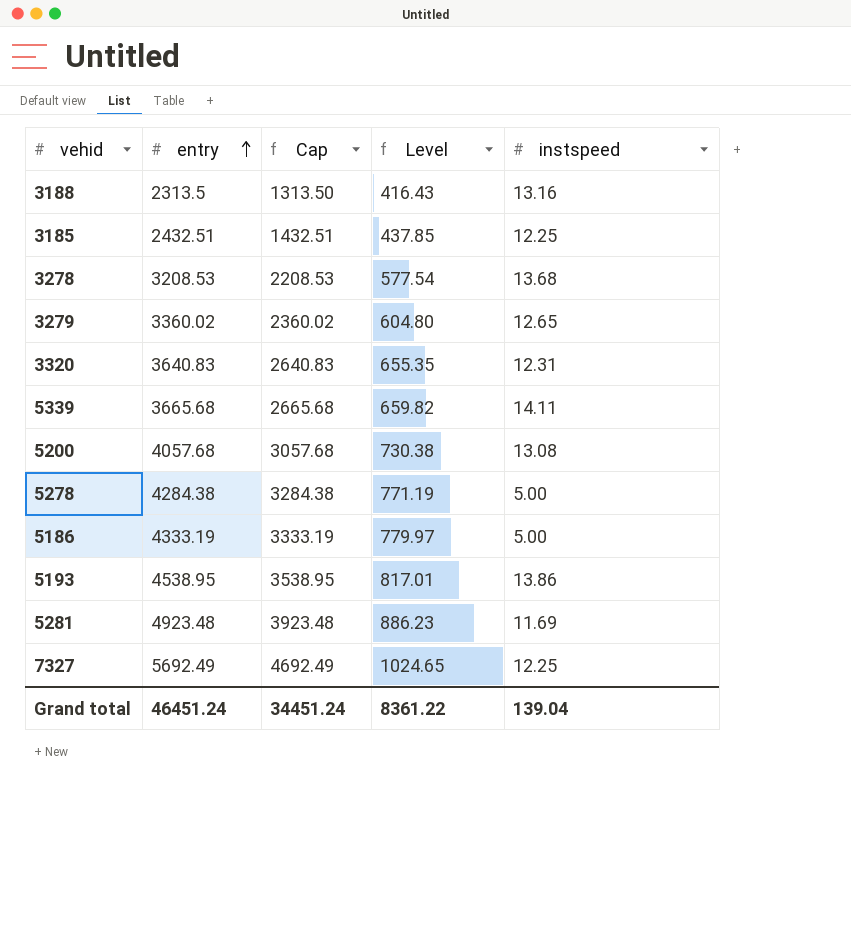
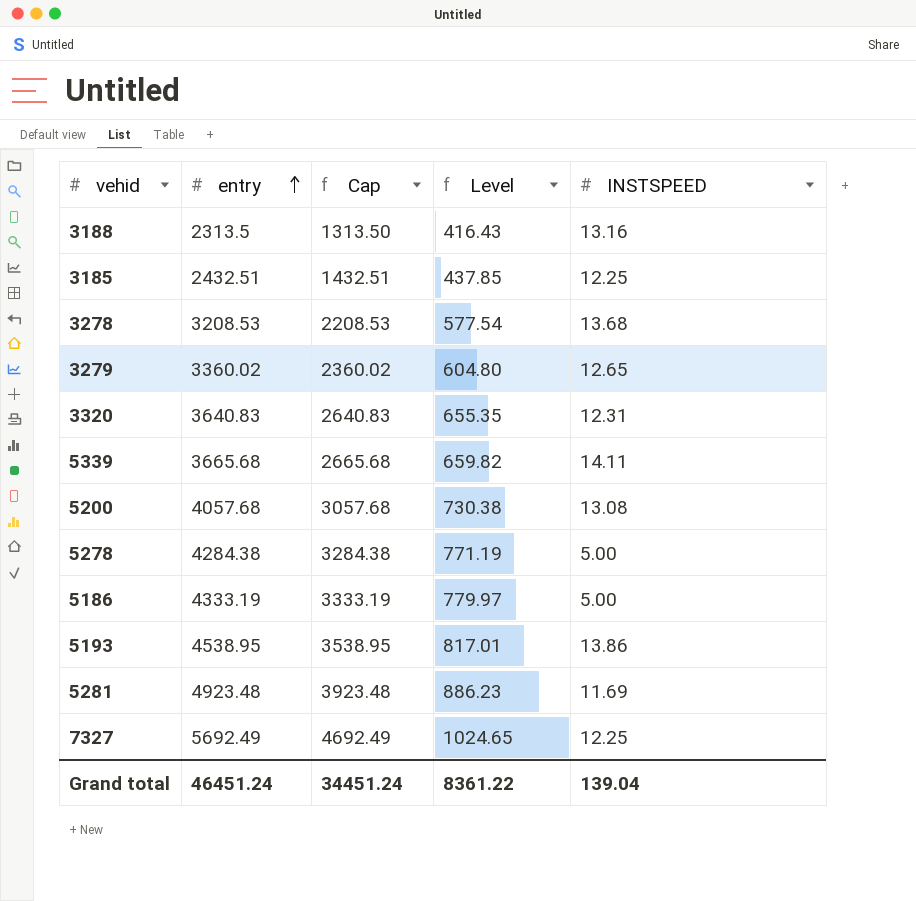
column name: instspeed -> INSTSPEED

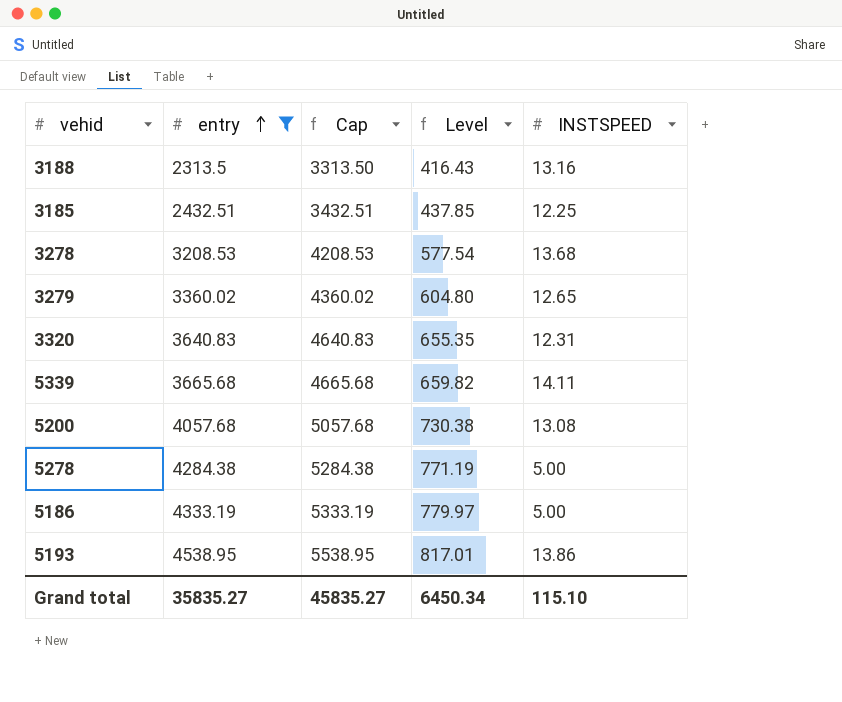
filter: none -> entry <= 4538.95
column Cap | formula: [entry] - 1000 -> [entry] + 1000
Grand total | entry: 46451.24 -> 35835.27
Grand total | Cap: 34451.24 -> 45835.27
Grand total | Level: 8361.22 -> 6450.34
Grand total | INSTSPEED: 139.04 -> 115.10

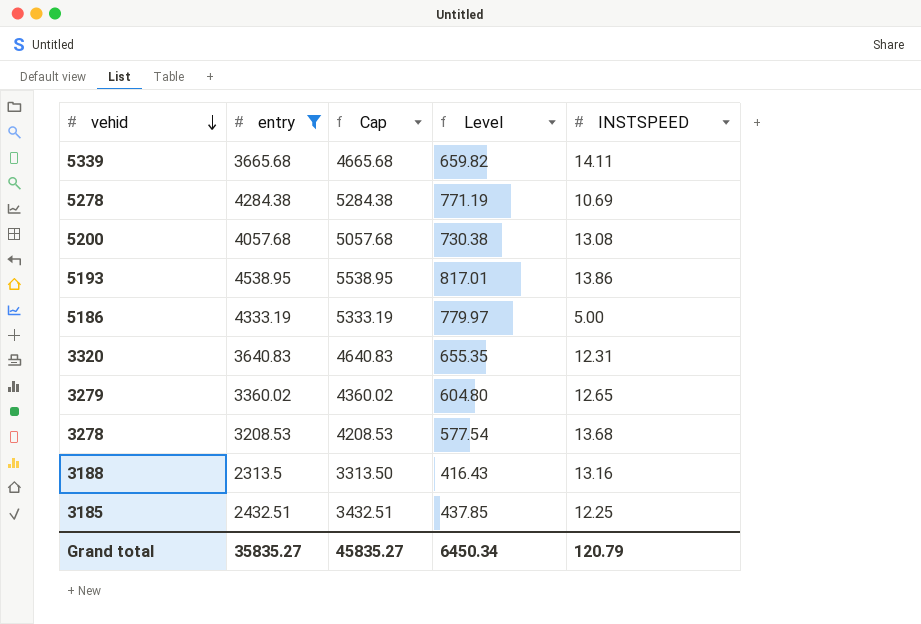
row order: entry ascending -> vehid descending
5278 | INSTSPEED: 5.00 -> 10.69
Grand total | INSTSPEED: 115.10 -> 120.79

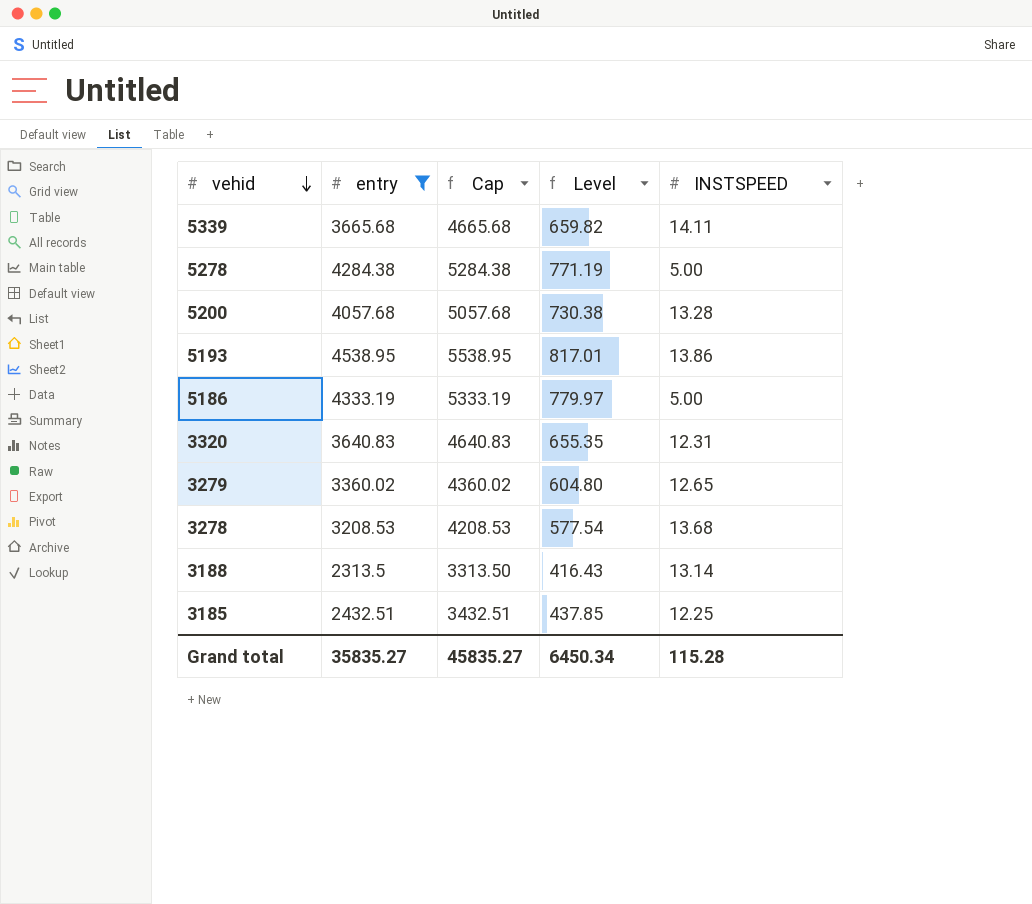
5278 | INSTSPEED: 10.69 -> 5.00
5200 | INSTSPEED: 13.08 -> 13.28
3188 | INSTSPEED: 13.16 -> 13.14
Grand total | INSTSPEED: 120.79 -> 115.28

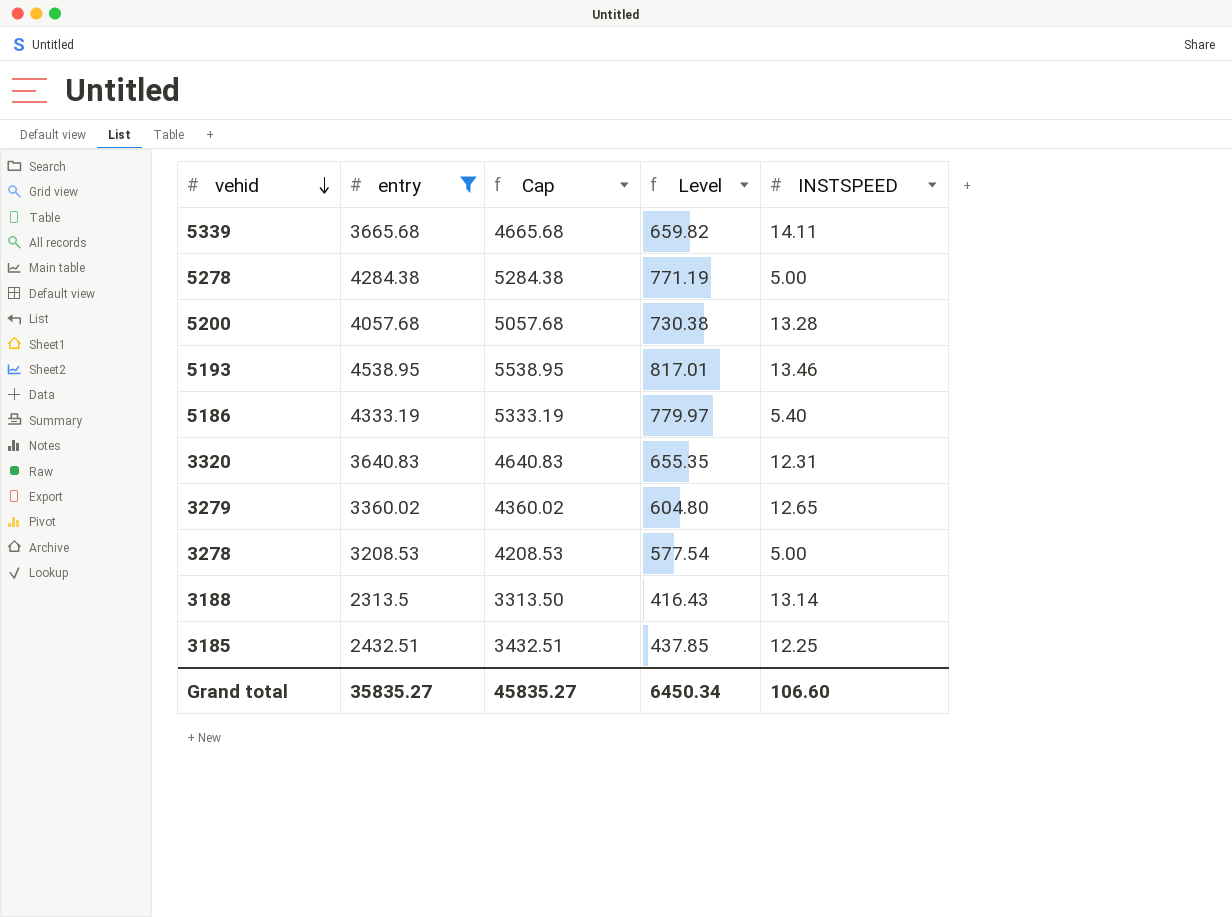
5193 | INSTSPEED: 13.86 -> 13.46
5186 | INSTSPEED: 5.00 -> 5.40
3278 | INSTSPEED: 13.68 -> 5.00
Grand total | INSTSPEED: 115.28 -> 106.60

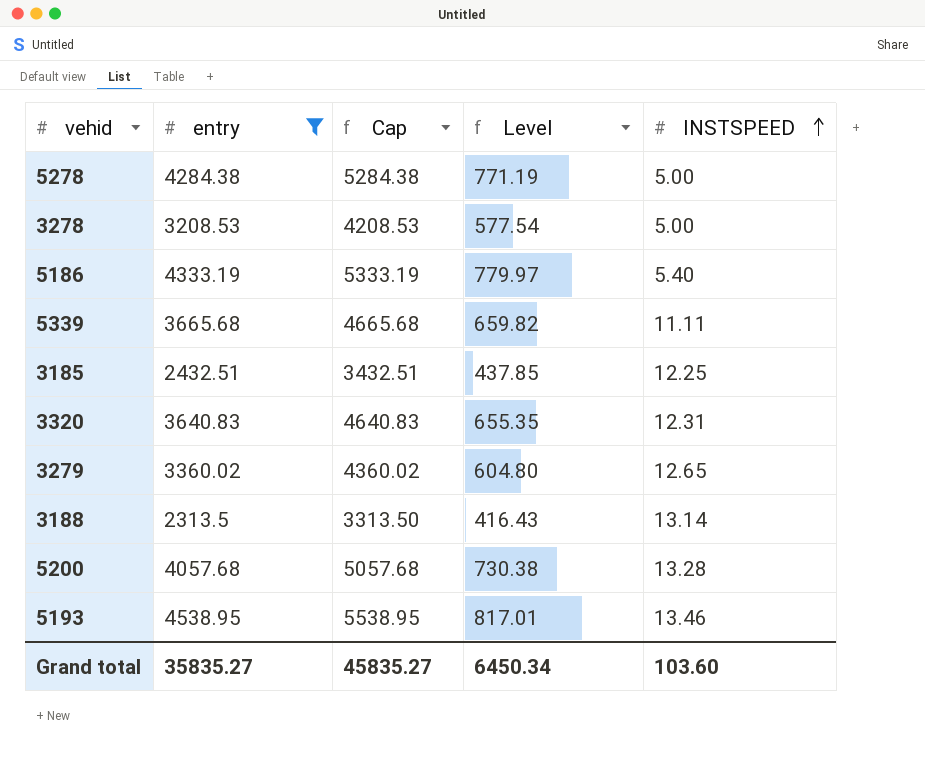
row order: vehid descending -> INSTSPEED ascending
5339 | INSTSPEED: 14.11 -> 11.11
Grand total | INSTSPEED: 106.60 -> 103.60

